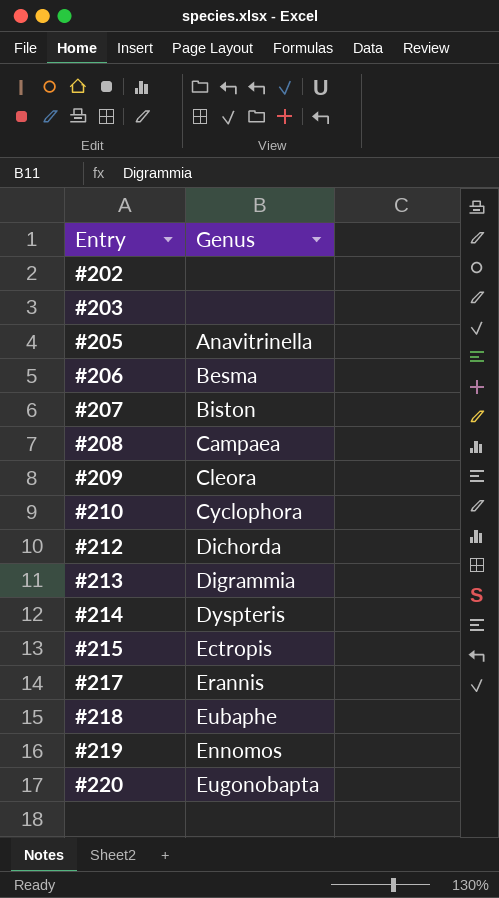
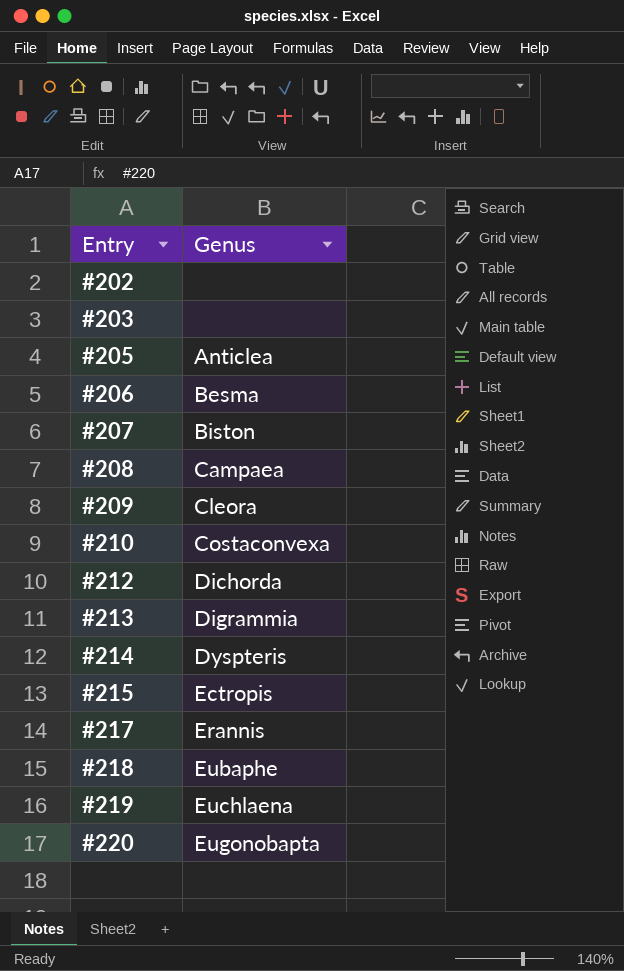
#205 | Genus: Anavitrinella -> Anticlea
#210 | Genus: Cyclophora -> Costaconvexa
#219 | Genus: Ennomos -> Euchlaena

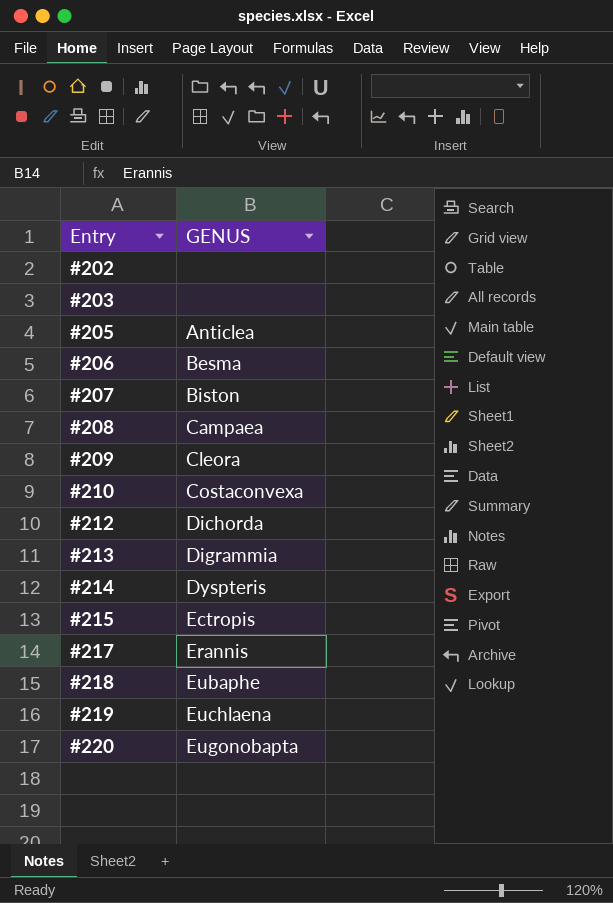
column name: Genus -> GENUS

